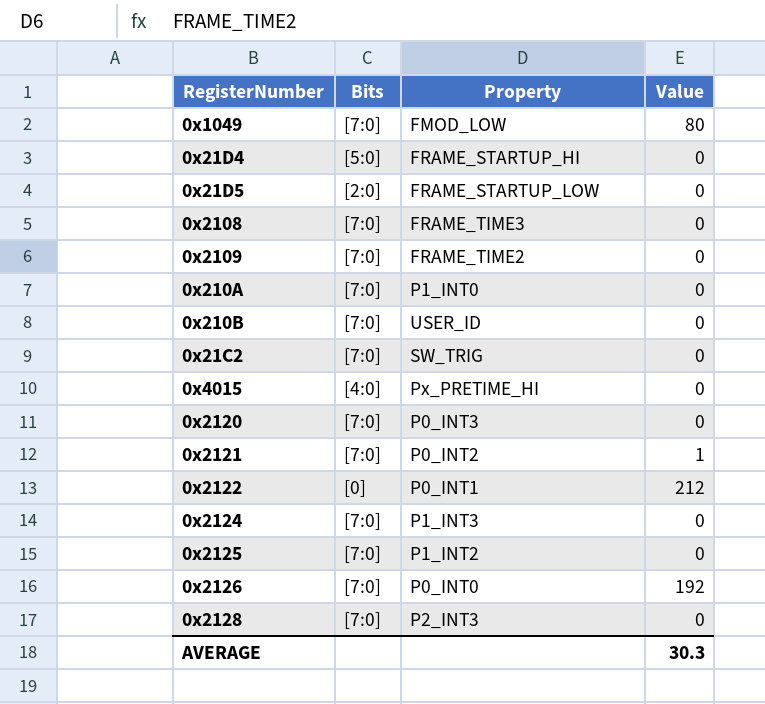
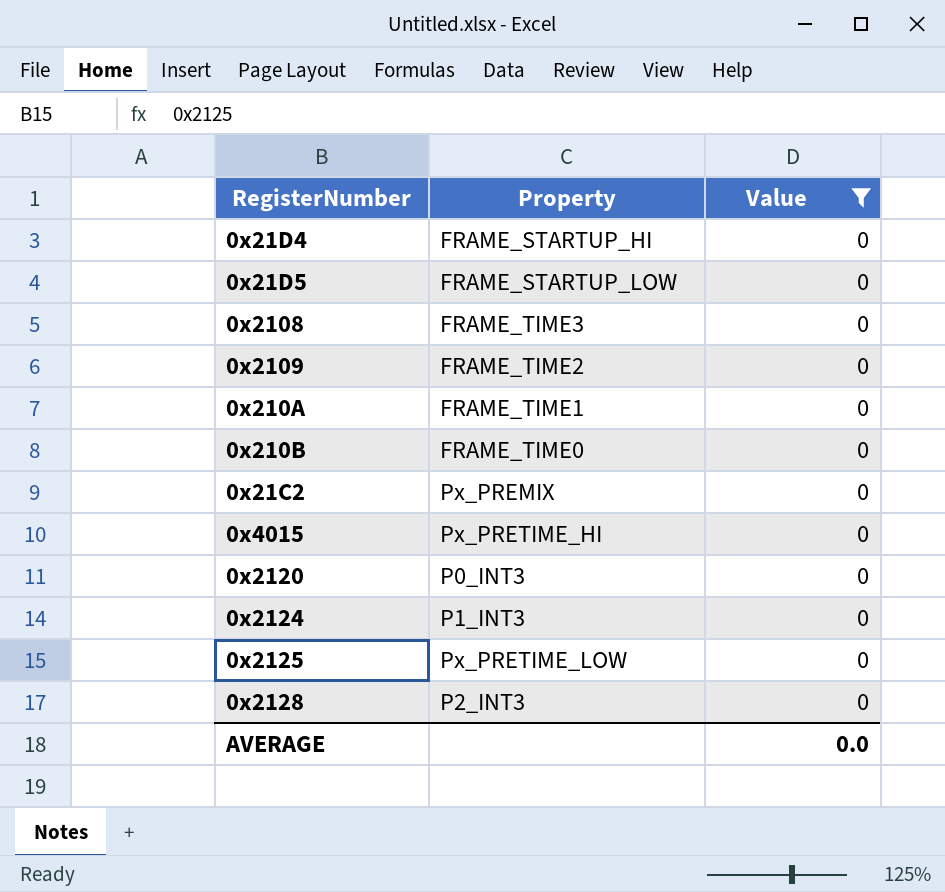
filter: none -> Value = 0
column Bits | position: 2 -> none
0x210A | Property: P1_INT0 -> FRAME_TIME1
0x210B | Property: USER_ID -> FRAME_TIME0
0x21C2 | Property: SW_TRIG -> Px_PREMIX
0x2125 | Property: P1_INT2 -> Px_PRETIME_LOW
AVERAGE | Value: 30.3 -> 0.0

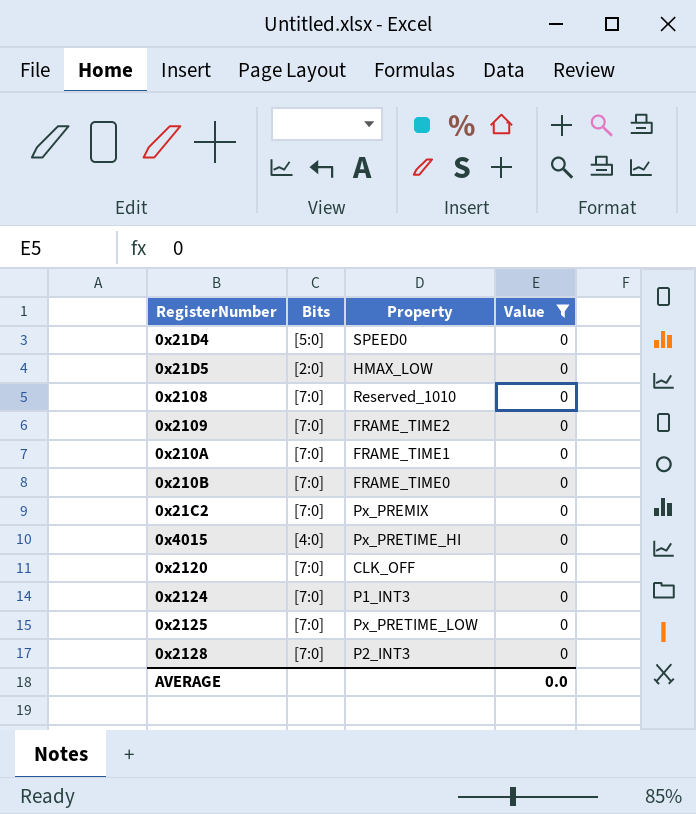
column Bits | position: none -> 2
0x21D4 | Property: FRAME_STARTUP_HI -> SPEED0
0x21D5 | Property: FRAME_STARTUP_LOW -> HMAX_LOW
0x2108 | Property: FRAME_TIME3 -> Reserved_1010
0x2120 | Property: P0_INT3 -> CLK_OFF

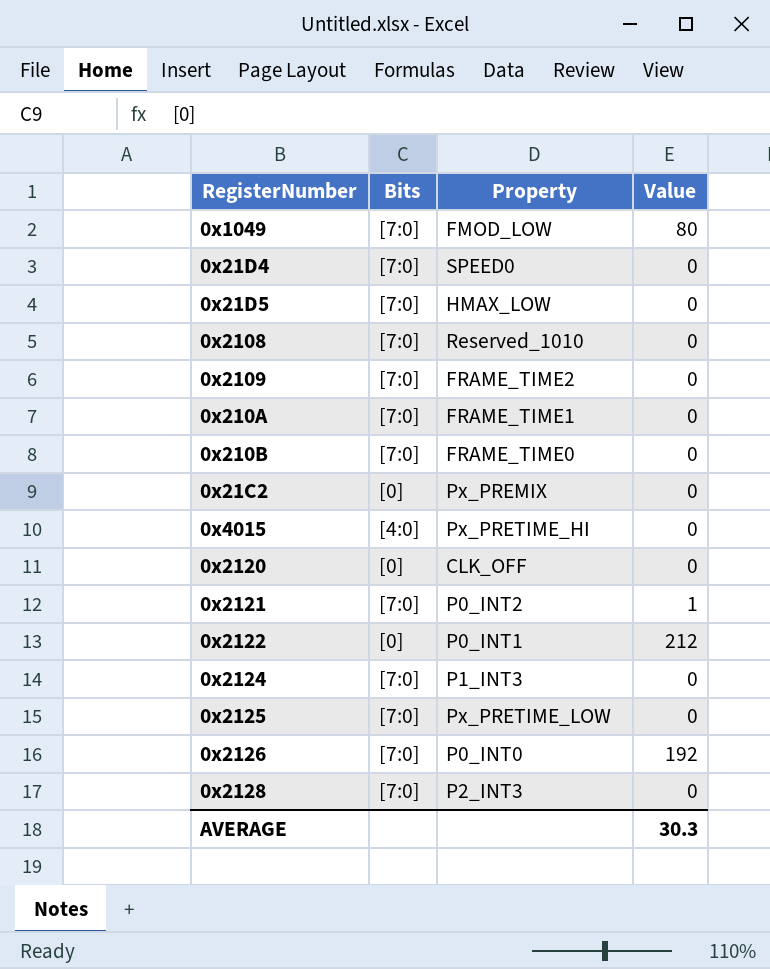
filter: Value = 0 -> none
0x21D4 | Bits: [5:0] -> [7:0]
0x21D5 | Bits: [2:0] -> [7:0]
0x21C2 | Bits: [7:0] -> [0]
0x2120 | Bits: [7:0] -> [0]
AVERAGE | Value: 0.0 -> 30.3

